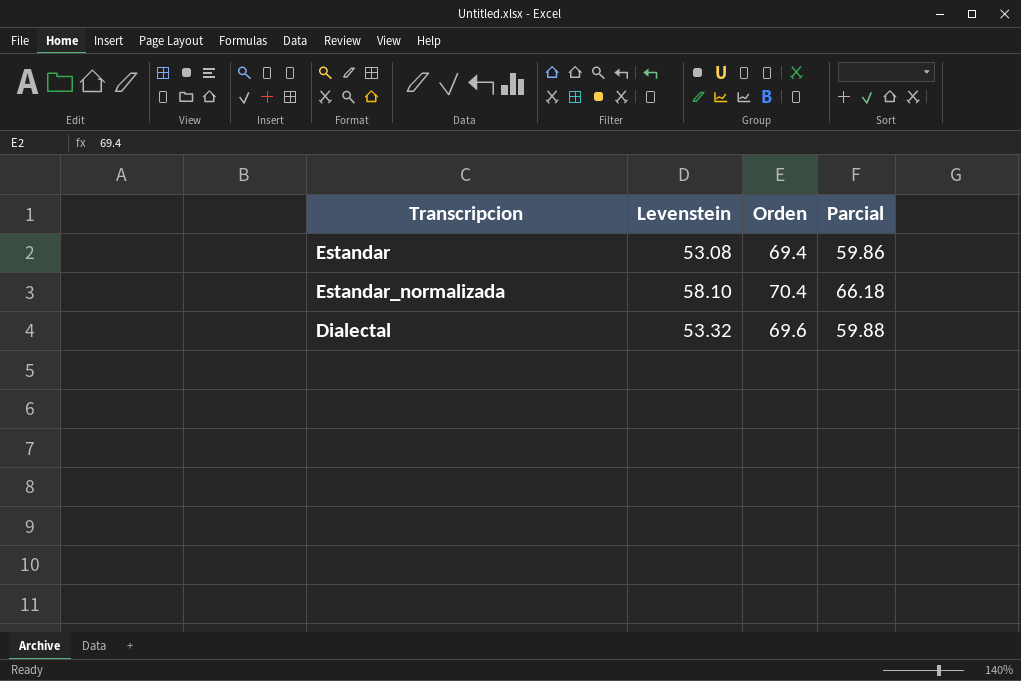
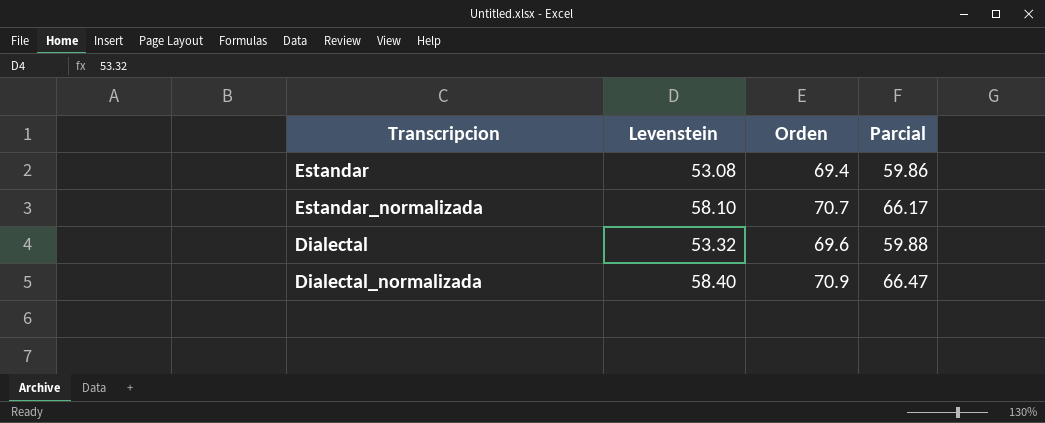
Estandar_normalizada | Orden: 70.4 -> 70.7
Estandar_normalizada | Parcial: 66.18 -> 66.17
row Dialectal_normalizada: none -> 58.40 | 70.9 | 66.47

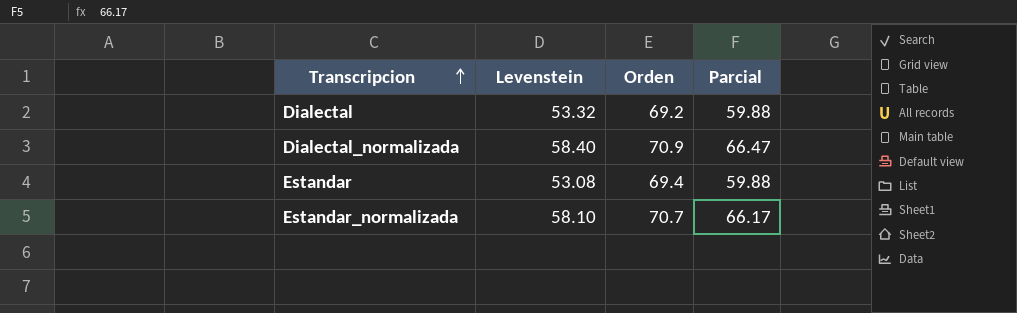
row order: none -> Transcripcion ascending
Dialectal | Orden: 69.6 -> 69.2
Estandar | Parcial: 59.86 -> 59.88

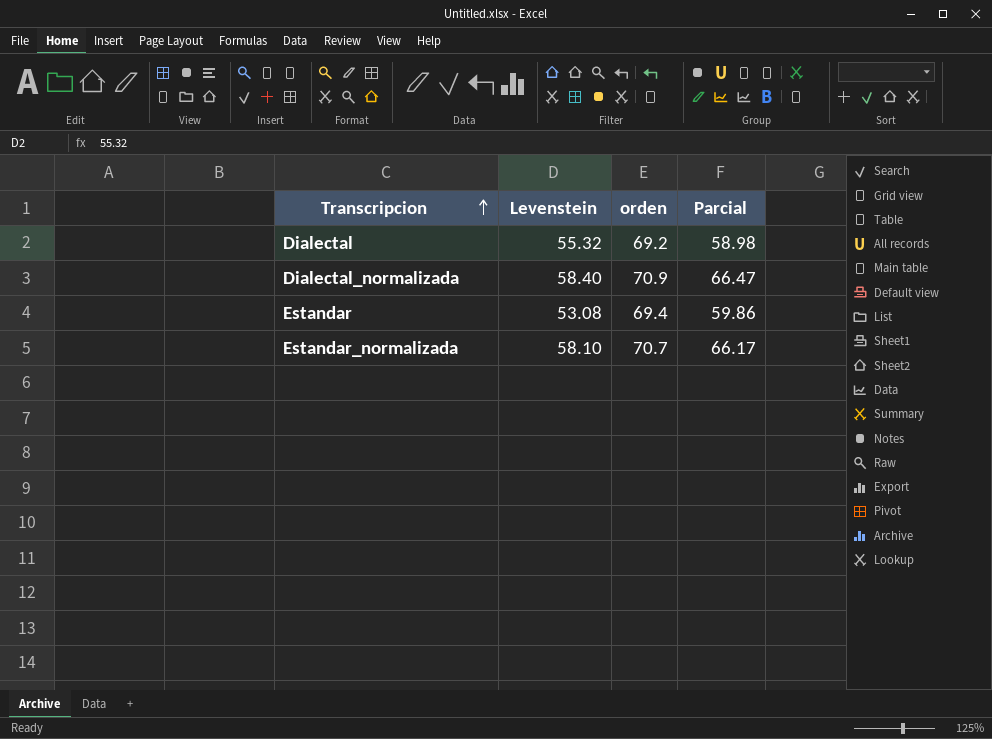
column name: Orden -> orden
Dialectal | Levenstein: 53.32 -> 55.32
Dialectal | Parcial: 59.88 -> 58.98
Estandar | Parcial: 59.88 -> 59.86

